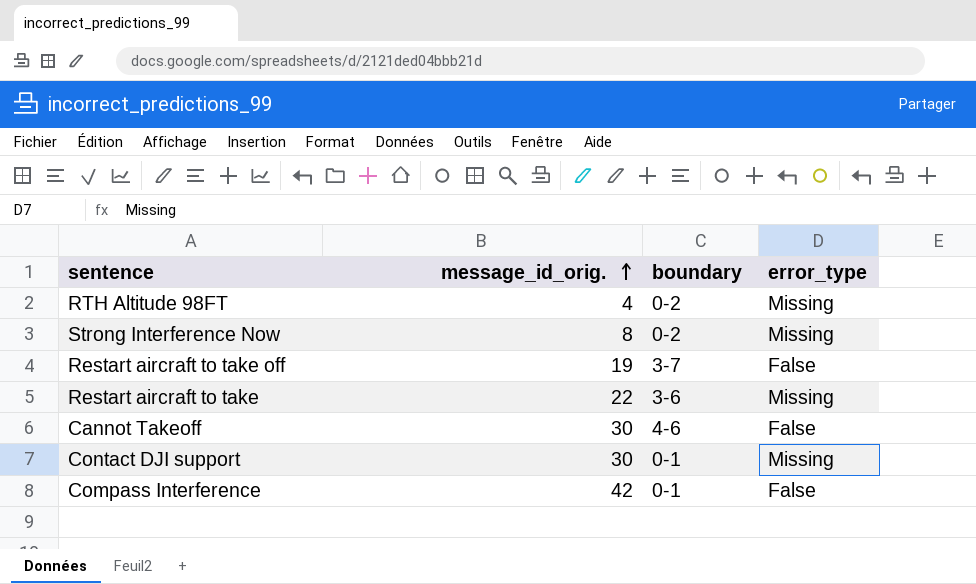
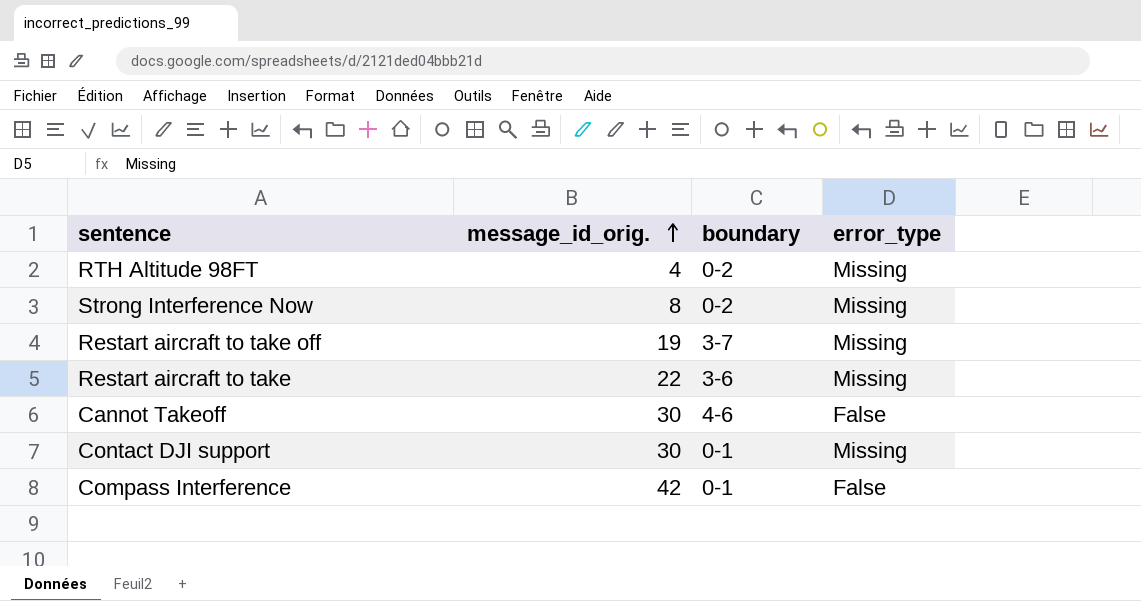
Restart aircraft to take off | error_type: False -> Missing

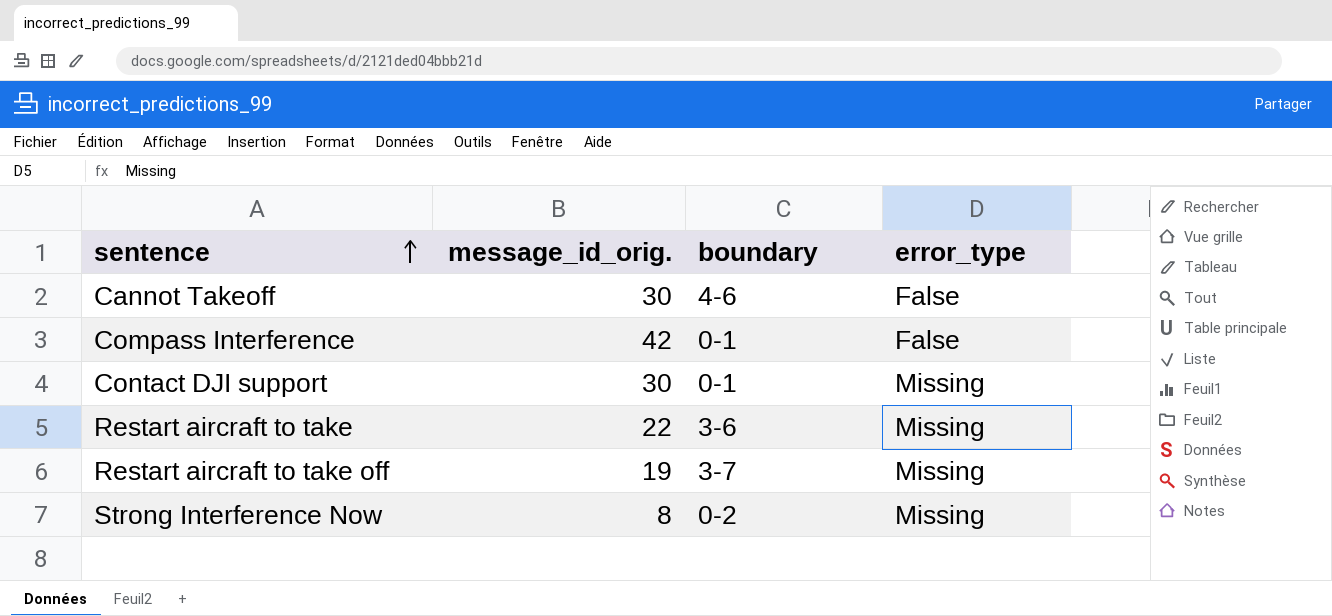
row order: message_id_orig. ascending -> sentence ascending
row RTH Altitude 98FT: 4 | 0-2 | Missing -> none

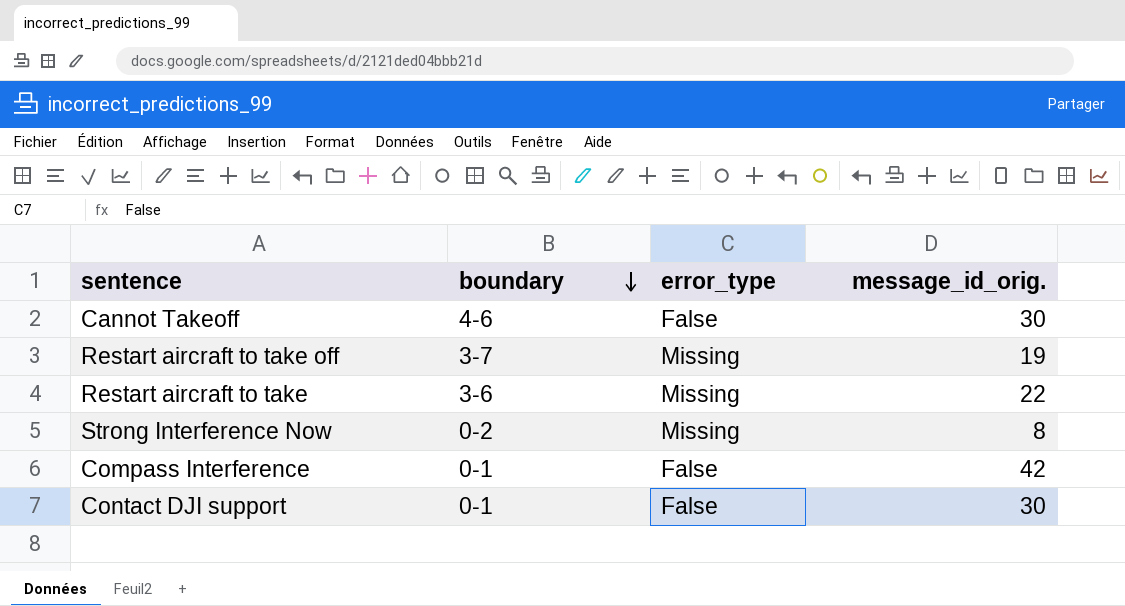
row order: sentence ascending -> boundary descending
column message_id_orig. | position: 2 -> 4
Contact DJI support | error_type: Missing -> False

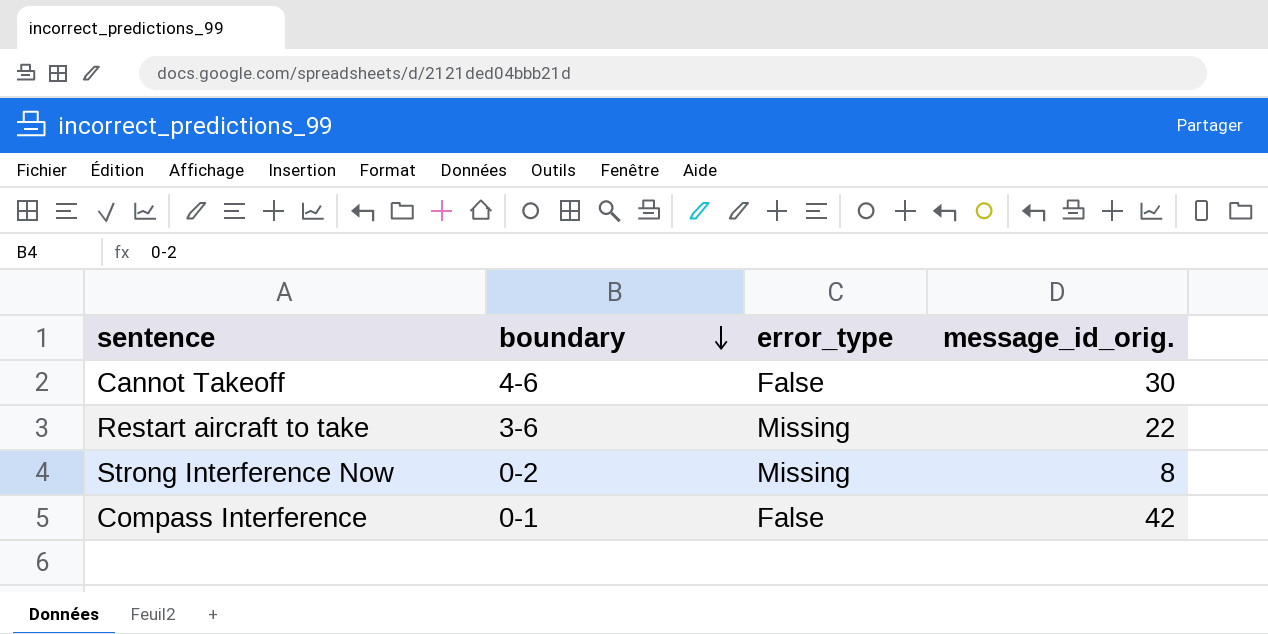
row Restart aircraft to take off: 3-7 | Missing | 19 -> none
row Contact DJI support: 0-1 | False | 30 -> none

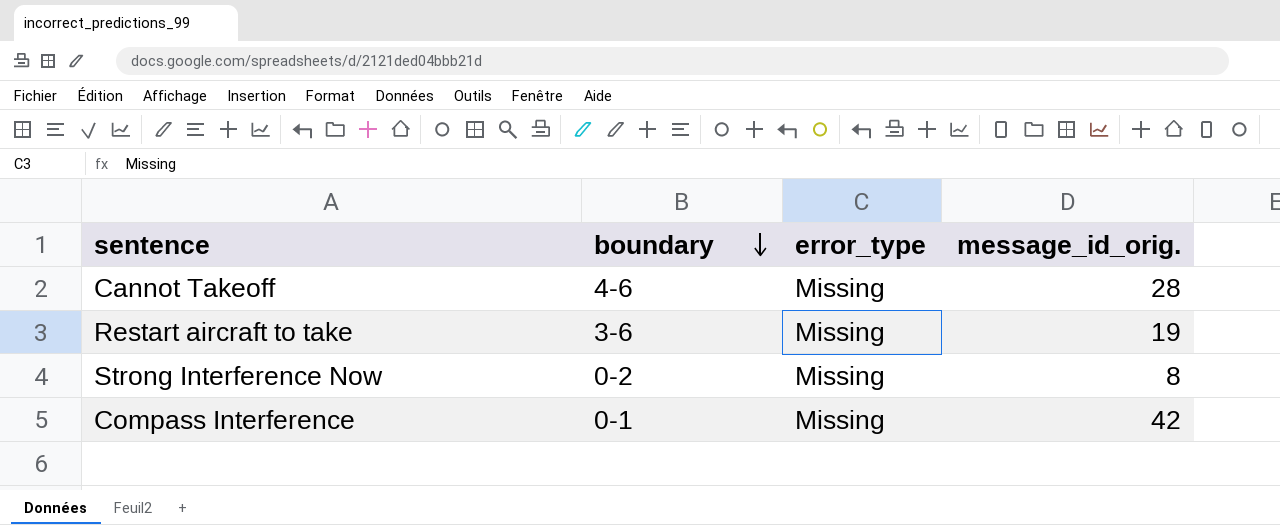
Cannot Takeoff | error_type: False -> Missing
Cannot Takeoff | message_id_orig.: 30 -> 28
Restart aircraft to take | message_id_orig.: 22 -> 19
Compass Interference | error_type: False -> Missing

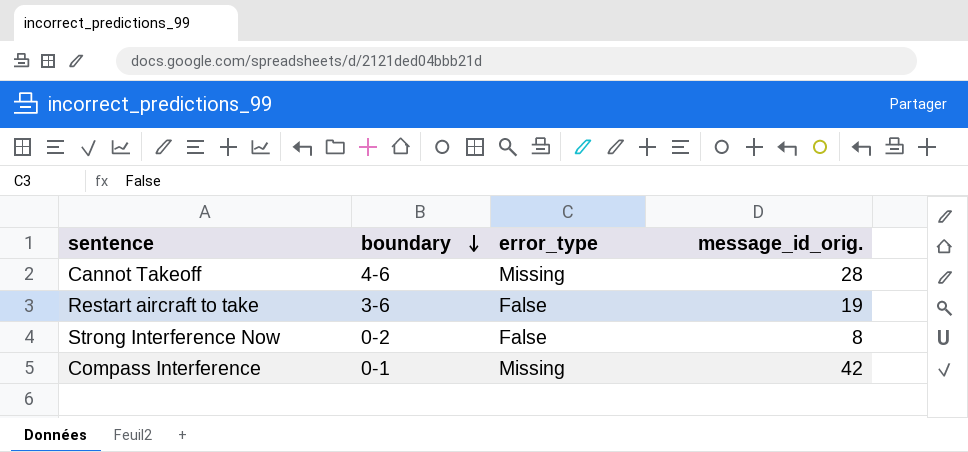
Restart aircraft to take | error_type: Missing -> False
Strong Interference Now | error_type: Missing -> False

